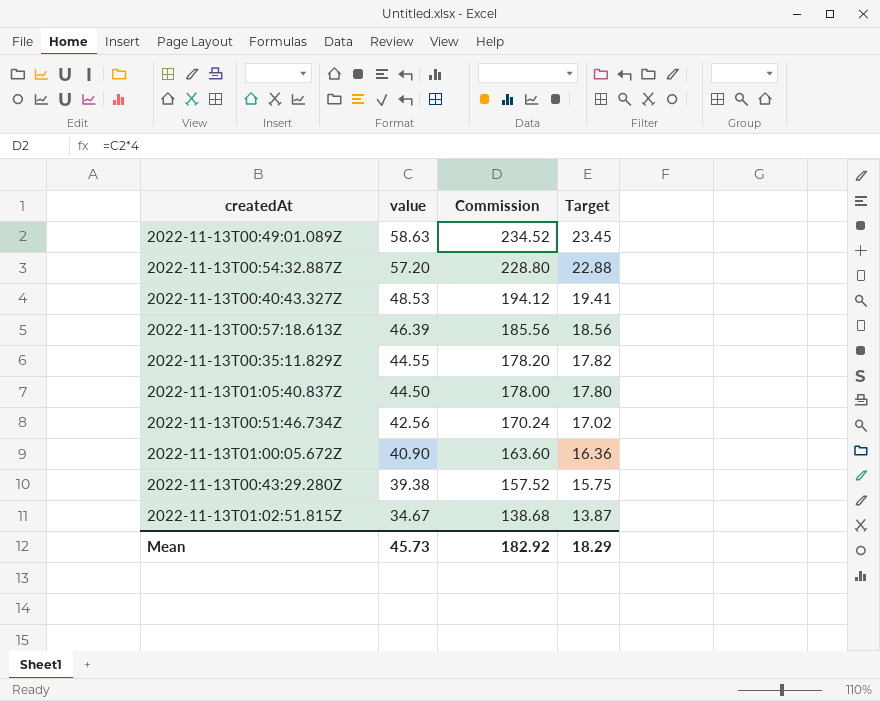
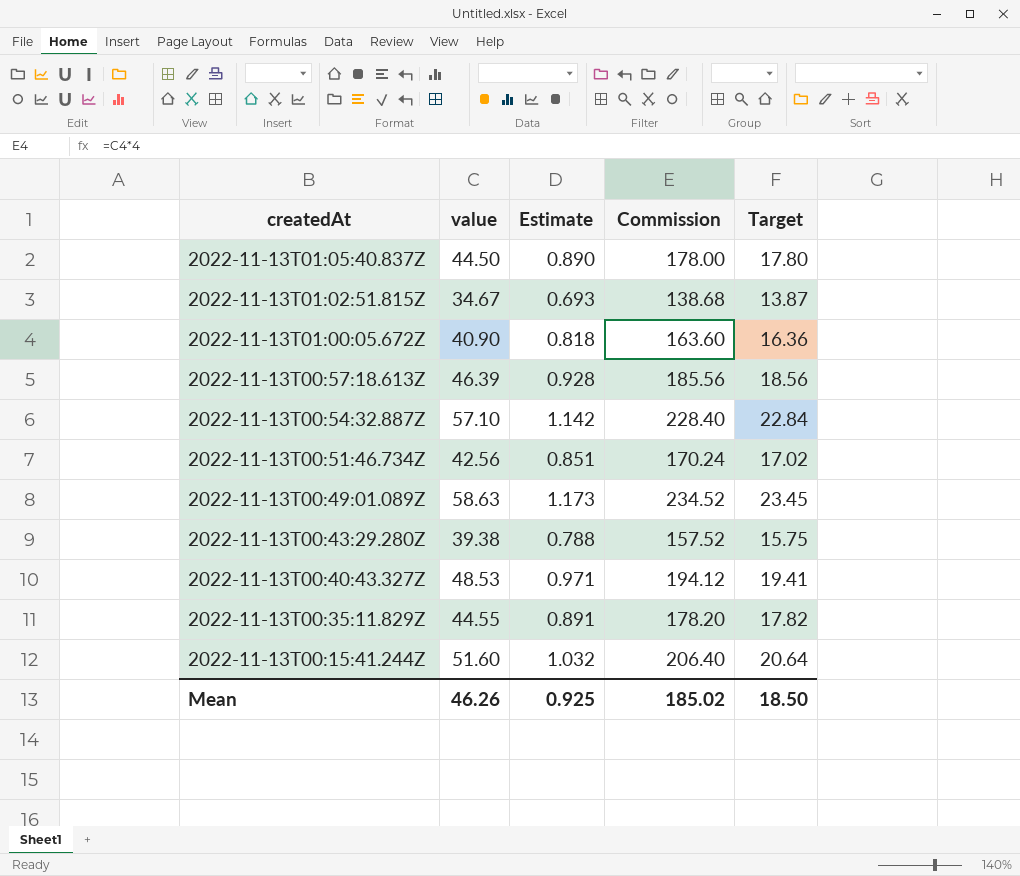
row order: value descending -> createdAt descending
column Estimate | formula: none -> [value] * 0.02
2022-11-13T00:54:32.887Z | value: 57.20 -> 57.10
2022-11-13T00:54:32.887Z | Commission: 228.80 -> 228.40
2022-11-13T00:54:32.887Z | Target: 22.88 -> 22.84
row 2022-11-13T00:15:41.244Z: none -> 51.60 | 1.032 | 206.40 | 20.64
Mean | value: 45.73 -> 46.26
Mean | Commission: 182.92 -> 185.02
Mean | Target: 18.29 -> 18.50

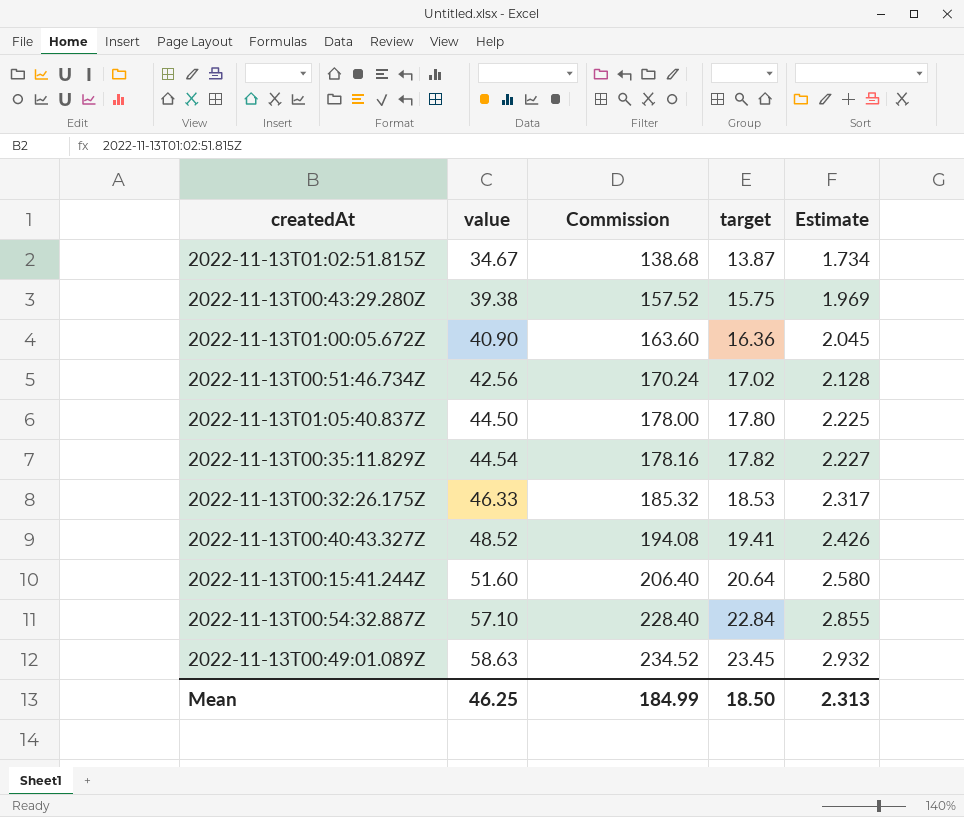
row order: createdAt descending -> value ascending
column name: Target -> target
column Estimate | formula: [value] * 0.02 -> [value] * 0.05
column Estimate | position: 3 -> 5
row 2022-11-13T00:57:18.613Z: 46.39 | 0.928 | 185.56 | 18.56 -> none
2022-11-13T00:35:11.829Z | value: 44.55 -> 44.54
2022-11-13T00:35:11.829Z | Commission: 178.20 -> 178.16
row 2022-11-13T00:32:26.175Z: none -> 46.33 | 185.32 | 18.53 | 2.317
2022-11-13T00:40:43.327Z | value: 48.53 -> 48.52
2022-11-13T00:40:43.327Z | Commission: 194.12 -> 194.08
Mean | value: 46.26 -> 46.25
Mean | Commission: 185.02 -> 184.99
Mean | Estimate: 0.925 -> 2.313

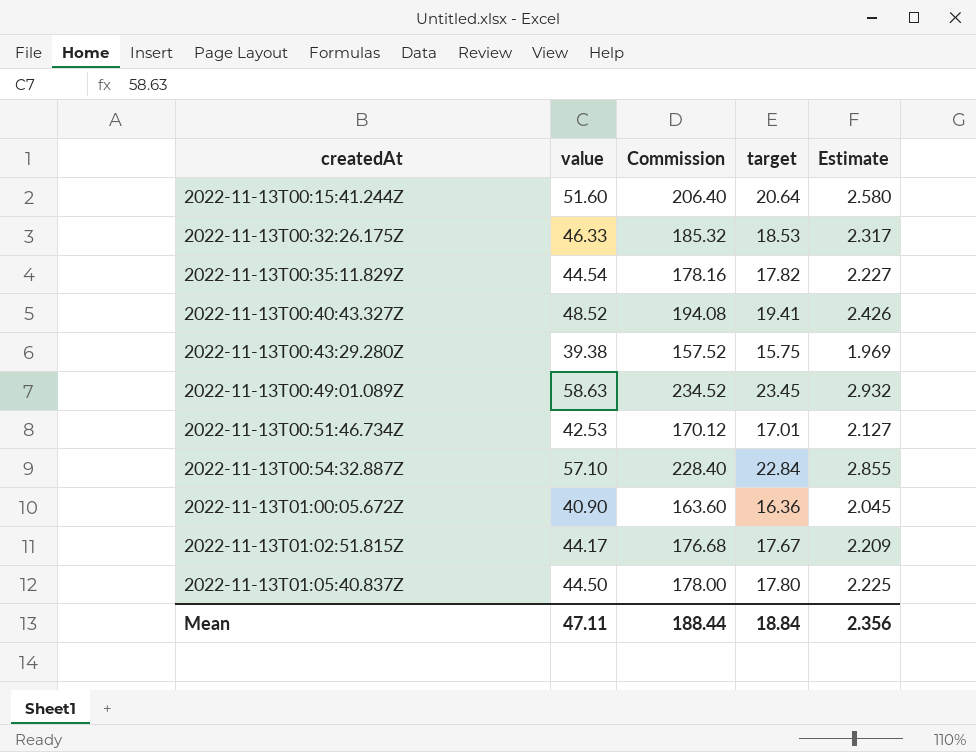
row order: value ascending -> createdAt ascending
2022-11-13T00:51:46.734Z | value: 42.56 -> 42.53
2022-11-13T00:51:46.734Z | Commission: 170.24 -> 170.12
2022-11-13T00:51:46.734Z | target: 17.02 -> 17.01
2022-11-13T00:51:46.734Z | Estimate: 2.128 -> 2.127
2022-11-13T01:02:51.815Z | value: 34.67 -> 44.17
2022-11-13T01:02:51.815Z | Commission: 138.68 -> 176.68
2022-11-13T01:02:51.815Z | target: 13.87 -> 17.67
2022-11-13T01:02:51.815Z | Estimate: 1.734 -> 2.209
Mean | value: 46.25 -> 47.11
Mean | Commission: 184.99 -> 188.44
Mean | target: 18.50 -> 18.84
Mean | Estimate: 2.313 -> 2.356

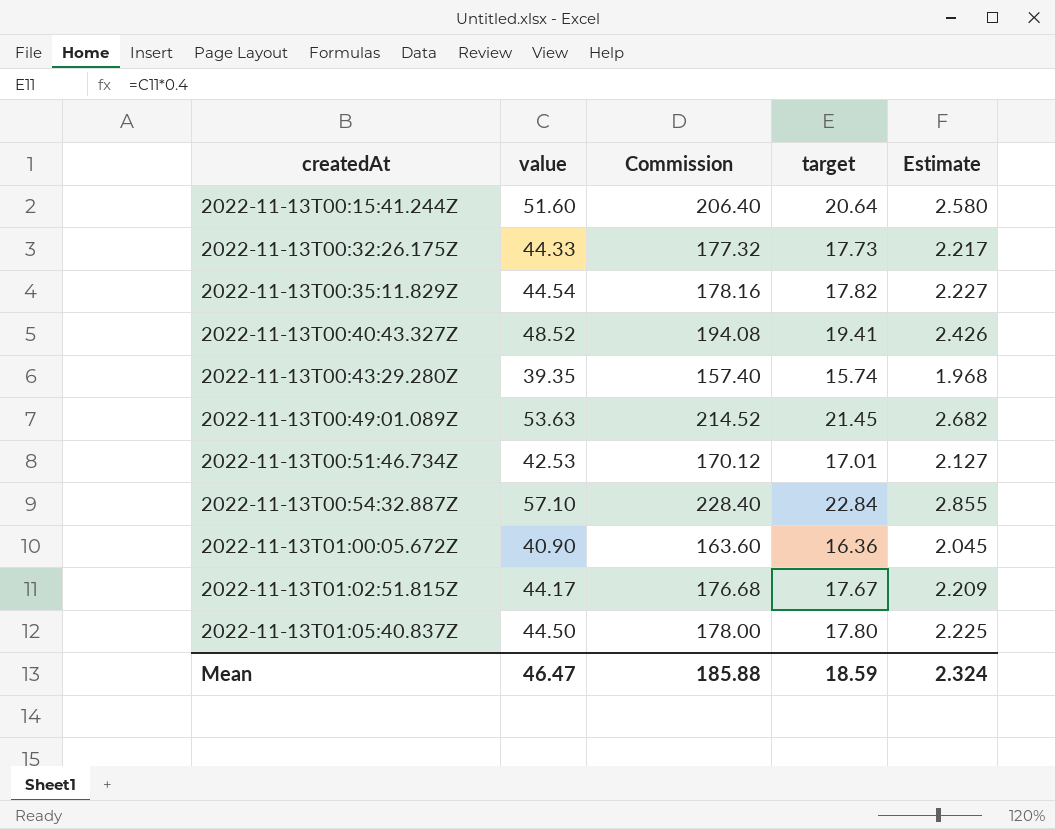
2022-11-13T00:32:26.175Z | value: 46.33 -> 44.33
2022-11-13T00:32:26.175Z | Commission: 185.32 -> 177.32
2022-11-13T00:32:26.175Z | target: 18.53 -> 17.73
2022-11-13T00:32:26.175Z | Estimate: 2.317 -> 2.217
2022-11-13T00:43:29.280Z | value: 39.38 -> 39.35
2022-11-13T00:43:29.280Z | Commission: 157.52 -> 157.40
2022-11-13T00:43:29.280Z | target: 15.75 -> 15.74
2022-11-13T00:43:29.280Z | Estimate: 1.969 -> 1.968
2022-11-13T00:49:01.089Z | value: 58.63 -> 53.63
2022-11-13T00:49:01.089Z | Commission: 234.52 -> 214.52
2022-11-13T00:49:01.089Z | target: 23.45 -> 21.45
2022-11-13T00:49:01.089Z | Estimate: 2.932 -> 2.682
Mean | value: 47.11 -> 46.47
Mean | Commission: 188.44 -> 185.88
Mean | target: 18.84 -> 18.59
Mean | Estimate: 2.356 -> 2.324

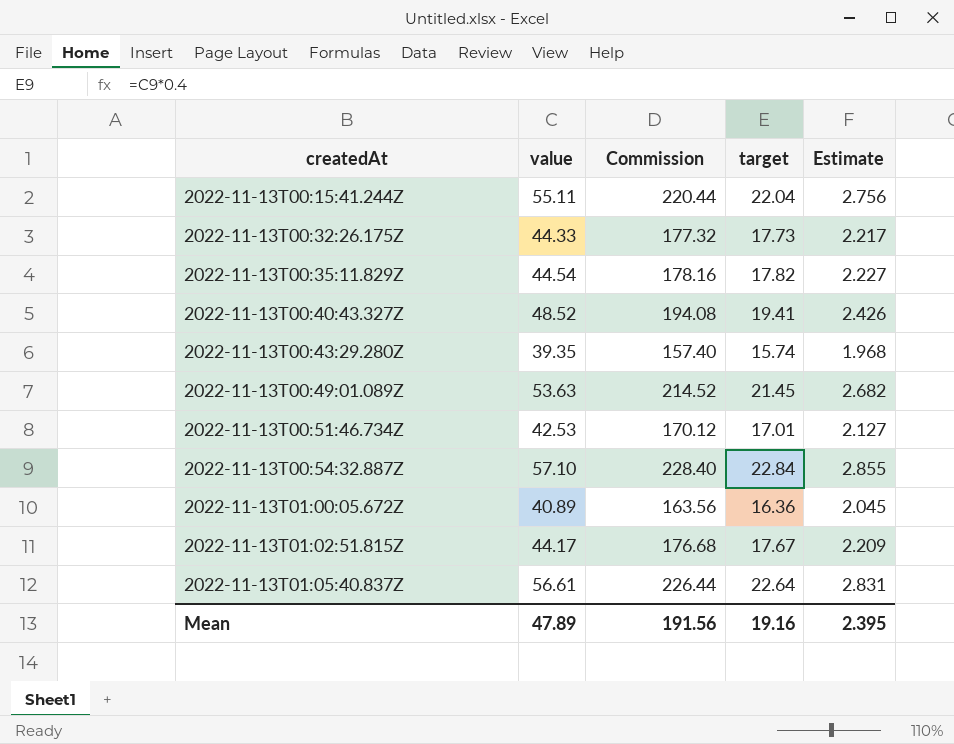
2022-11-13T00:15:41.244Z | value: 51.60 -> 55.11
2022-11-13T00:15:41.244Z | Commission: 206.40 -> 220.44
2022-11-13T00:15:41.244Z | target: 20.64 -> 22.04
2022-11-13T00:15:41.244Z | Estimate: 2.580 -> 2.756
2022-11-13T01:00:05.672Z | value: 40.90 -> 40.89
2022-11-13T01:00:05.672Z | Commission: 163.60 -> 163.56
2022-11-13T01:05:40.837Z | value: 44.50 -> 56.61
2022-11-13T01:05:40.837Z | Commission: 178.00 -> 226.44
2022-11-13T01:05:40.837Z | target: 17.80 -> 22.64
2022-11-13T01:05:40.837Z | Estimate: 2.225 -> 2.831
Mean | value: 46.47 -> 47.89
Mean | Commission: 185.88 -> 191.56
Mean | target: 18.59 -> 19.16
Mean | Estimate: 2.324 -> 2.395

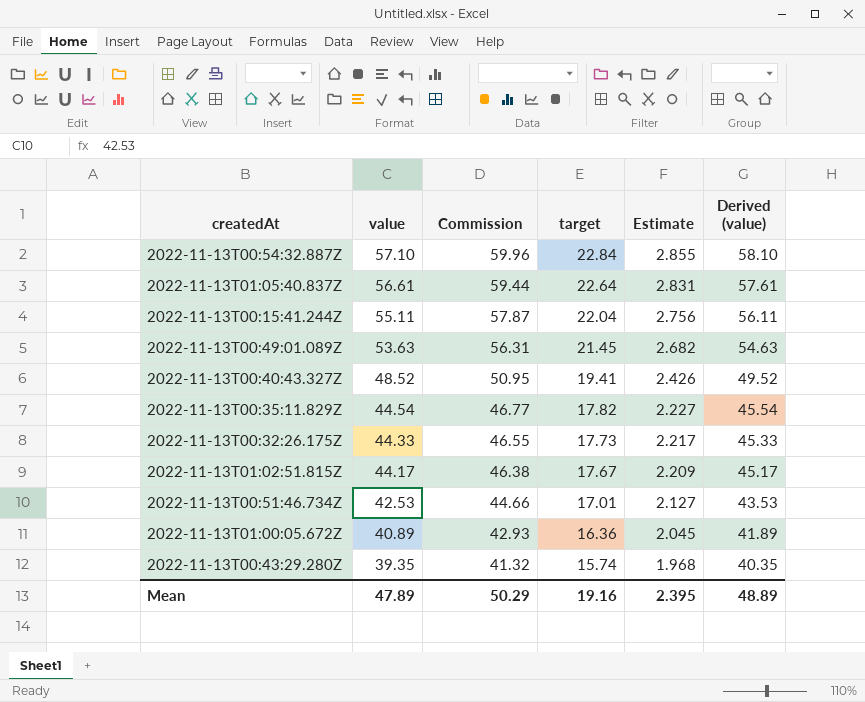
row order: createdAt ascending -> value descending
column Commission | formula: [value] * 4 -> [value] * 1.05
column Derived (value) | formula: none -> [value] + 1
Mean | Commission: 191.56 -> 50.29

